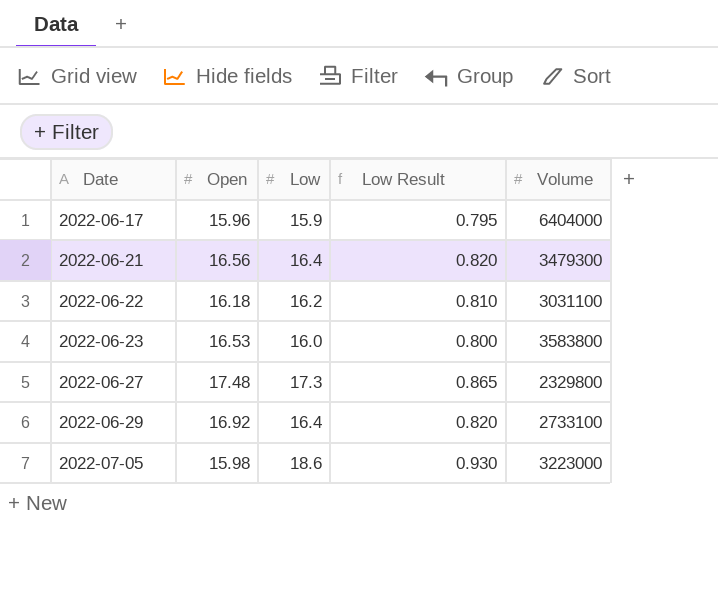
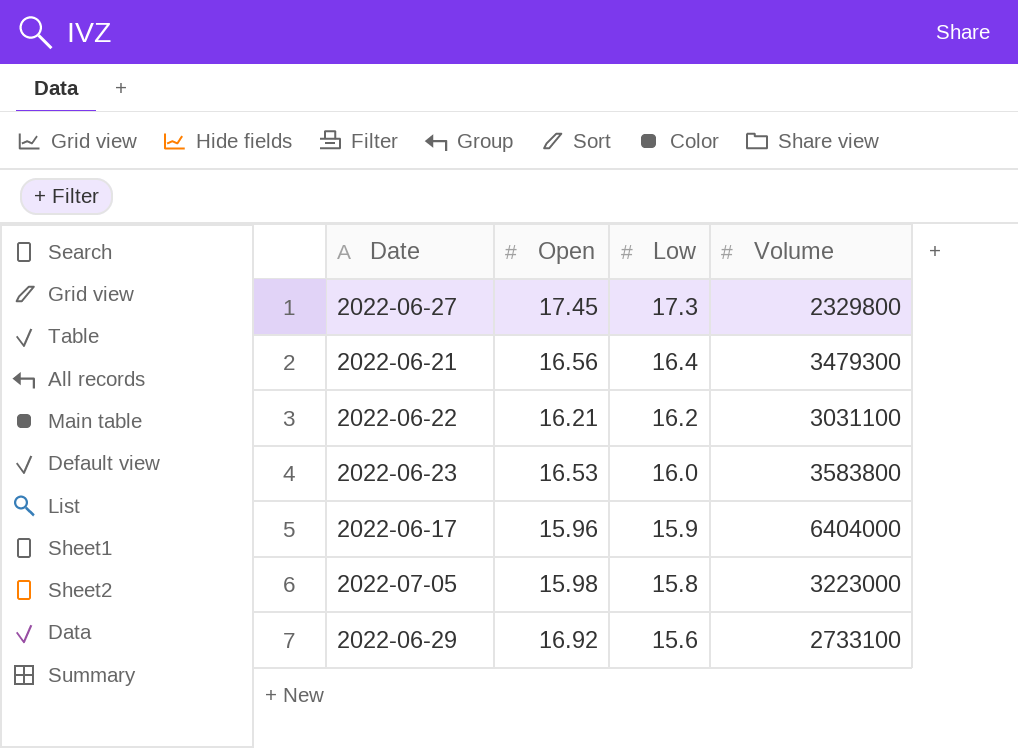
row order: Date ascending -> Low descending
column Low Result | formula: [Low] * 0.05 -> none
2022-06-27 | Open: 17.48 -> 17.45
2022-06-22 | Open: 16.18 -> 16.21
2022-07-05 | Low: 18.6 -> 15.8
2022-06-29 | Low: 16.4 -> 15.6

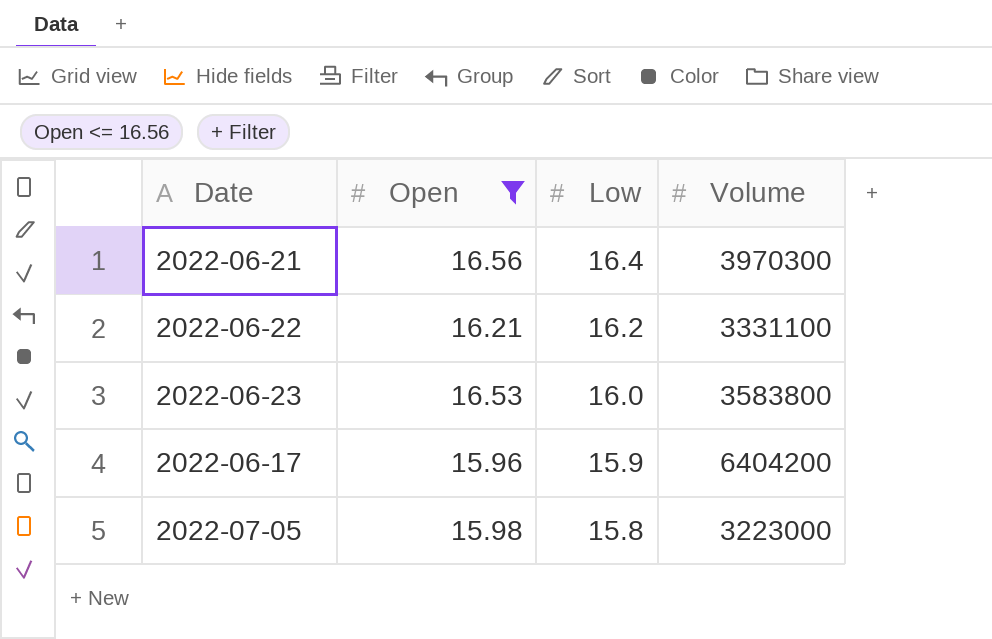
filter: none -> Open <= 16.56
2022-06-21 | Volume: 3479300 -> 3970300
2022-06-22 | Volume: 3031100 -> 3331100
2022-06-17 | Volume: 6404000 -> 6404200

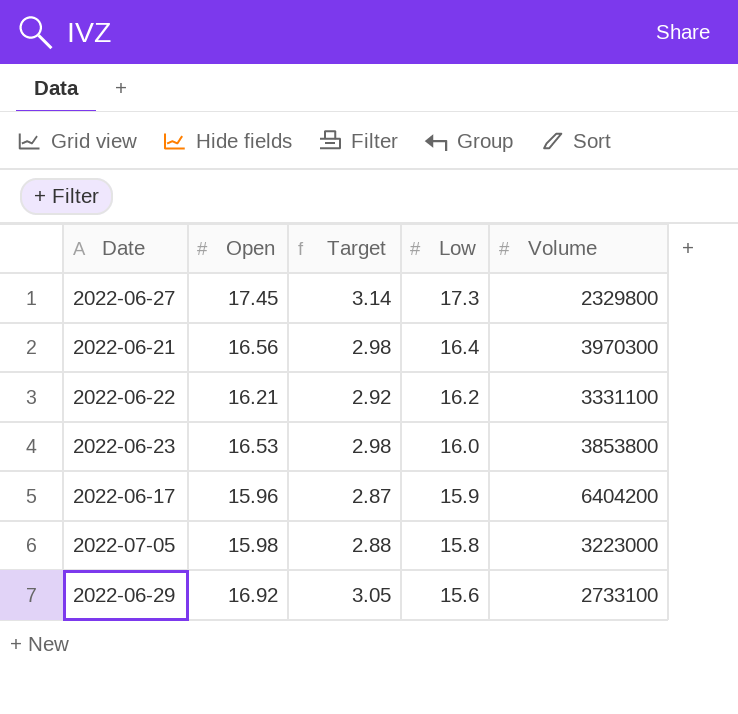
filter: Open <= 16.56 -> none
column Target | formula: none -> [Open] * 0.18
2022-06-23 | Volume: 3583800 -> 3853800

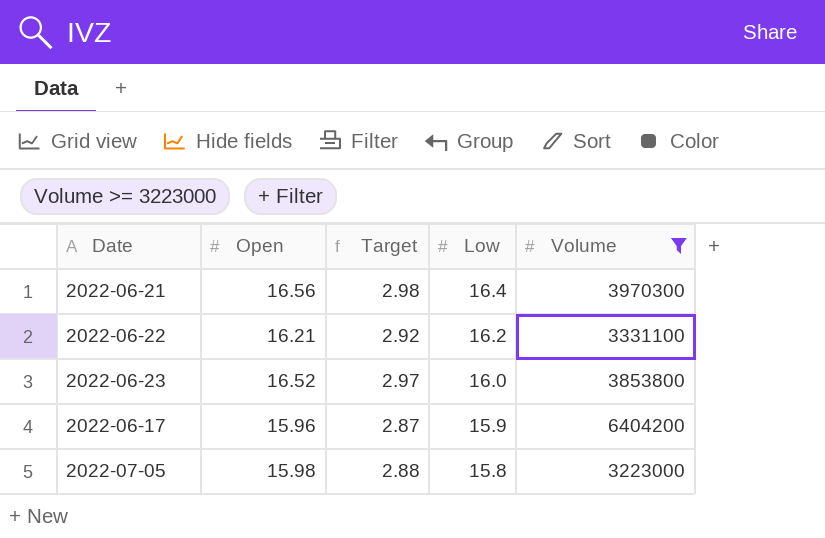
filter: none -> Volume >= 3223000
2022-06-23 | Open: 16.53 -> 16.52
2022-06-23 | Target: 2.98 -> 2.97

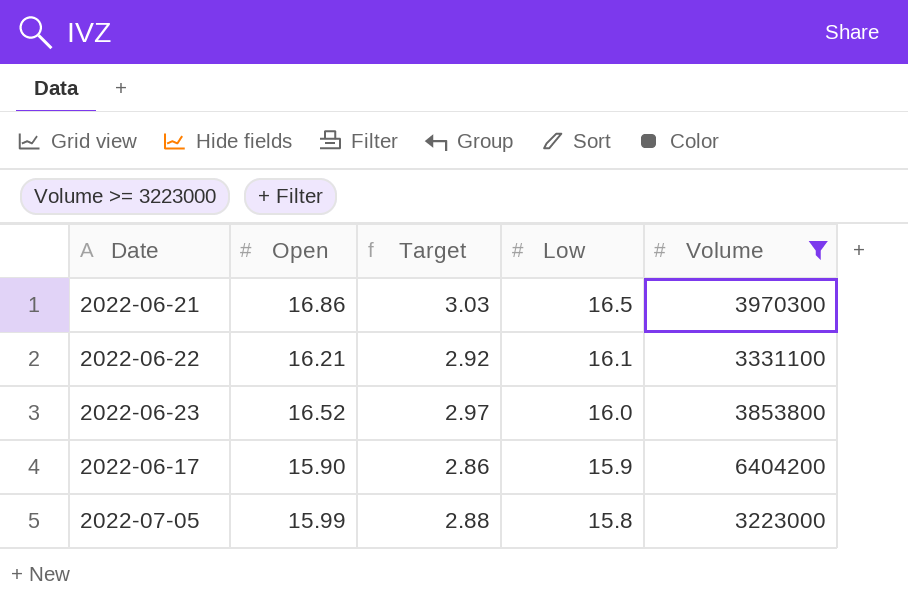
2022-06-21 | Open: 16.56 -> 16.86
2022-06-21 | Target: 2.98 -> 3.03
2022-06-21 | Low: 16.4 -> 16.5
2022-06-22 | Low: 16.2 -> 16.1
2022-06-17 | Open: 15.96 -> 15.90
2022-06-17 | Target: 2.87 -> 2.86
2022-07-05 | Open: 15.98 -> 15.99

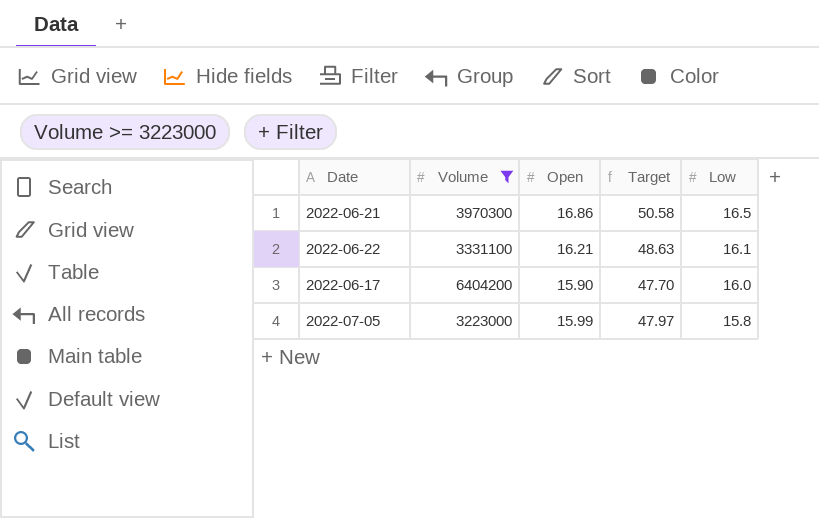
column Volume | position: 5 -> 2
column Target | formula: [Open] * 0.18 -> [Open] * 3
row 2022-06-23: 16.52 | 2.97 | 16.0 | 3853800 -> none
2022-06-17 | Low: 15.9 -> 16.0

